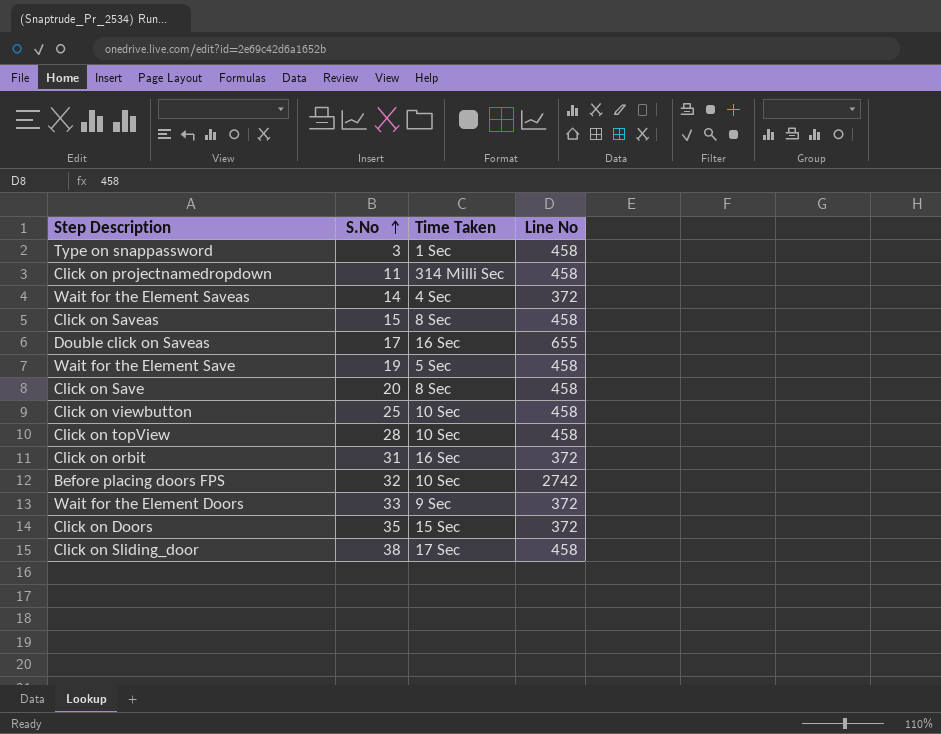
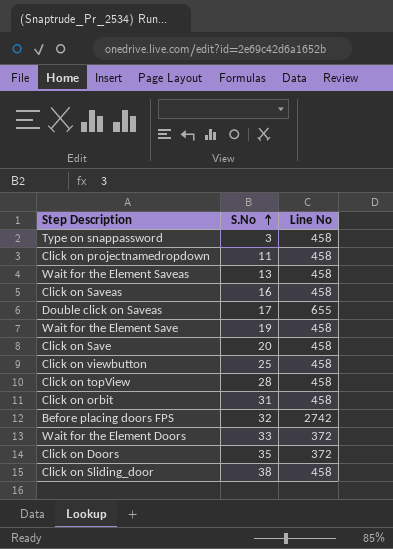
column Time Taken | position: 3 -> none
Wait for the Element Saveas | S.No: 14 -> 13
Wait for the Element Saveas | Line No: 372 -> 458
Click on Saveas | S.No: 15 -> 16
Click on orbit | Line No: 372 -> 458

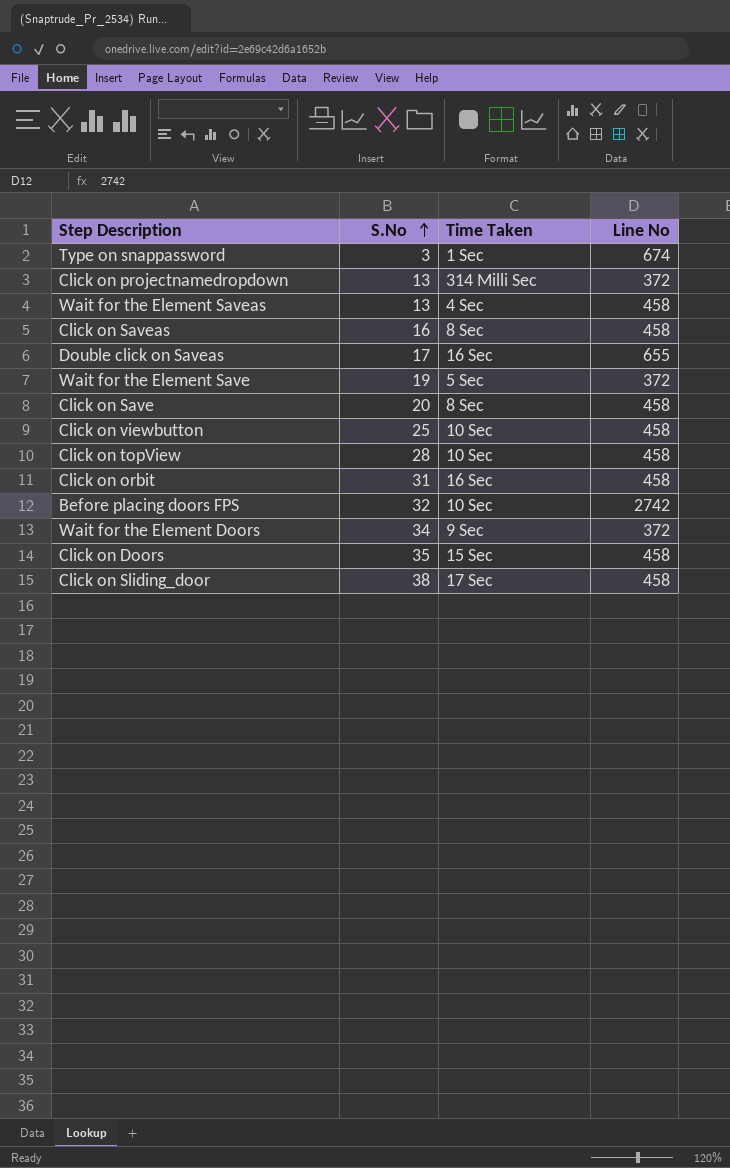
column Time Taken | position: none -> 3
Type on snappassword | Line No: 458 -> 674
Click on projectnamedropdown | S.No: 11 -> 13
Click on projectnamedropdown | Line No: 458 -> 372
Wait for the Element Save | Line No: 458 -> 372
Wait for the Element Doors | S.No: 33 -> 34
Click on Doors | Line No: 372 -> 458

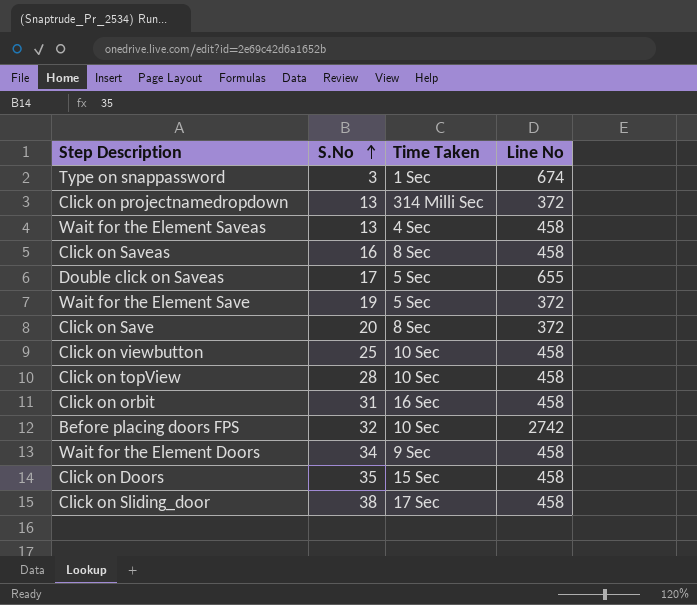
Double click on Saveas | Time Taken: 16 Sec -> 5 Sec
Click on Save | Line No: 458 -> 372
Wait for the Element Doors | Line No: 372 -> 458

